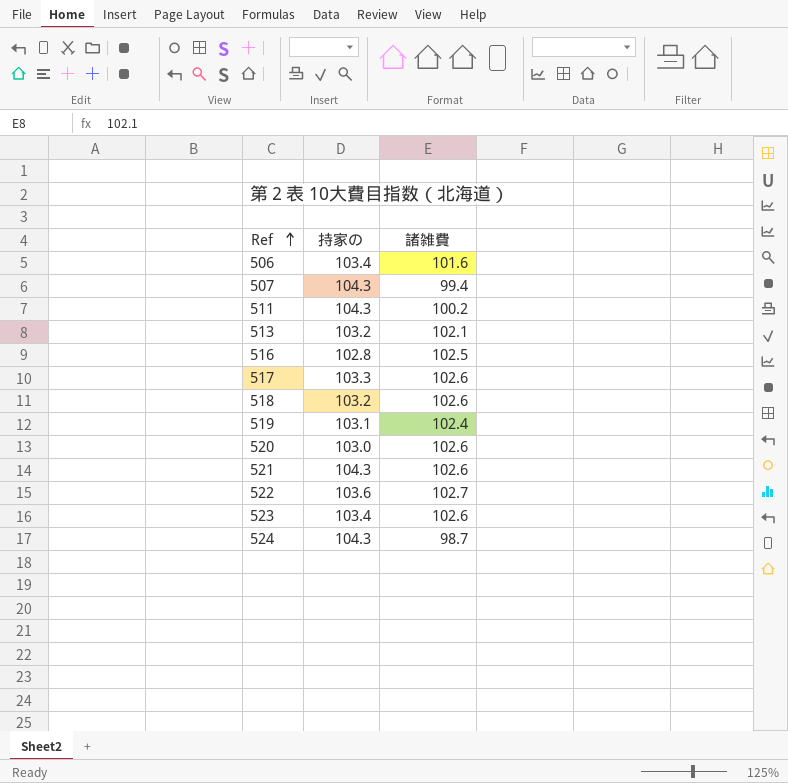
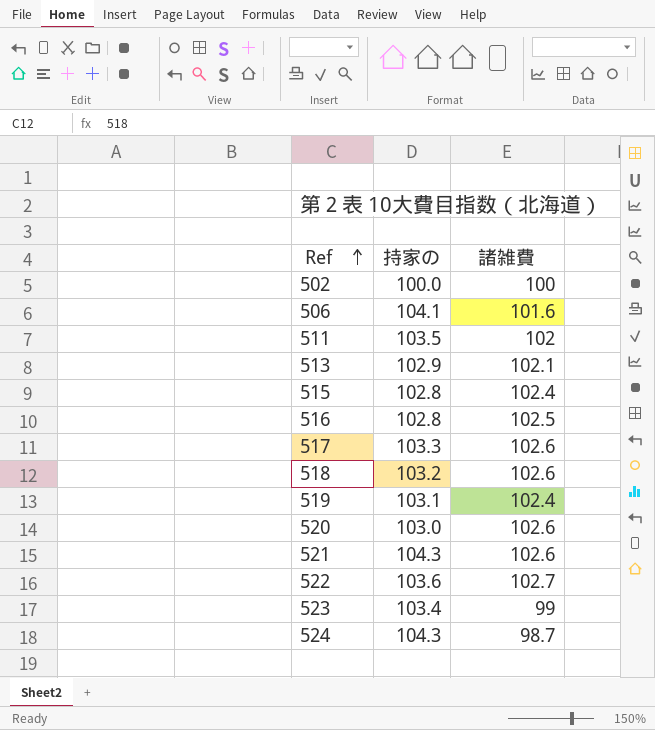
row 507: 104.3 | 99.4 -> none
row 502: none -> 100.0 | 100
506 | 持家の: 103.4 -> 104.1
511 | 持家の: 104.3 -> 103.5
511 | 諸雑費: 100.2 -> 102
513 | 持家の: 103.2 -> 102.9
row 515: none -> 102.8 | 102.4
523 | 諸雑費: 102.6 -> 99

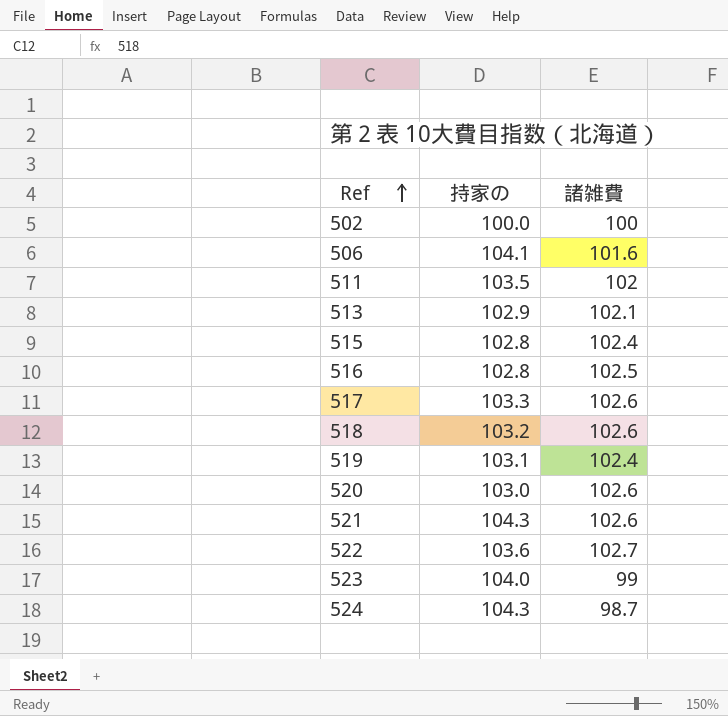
523 | 持家の: 103.4 -> 104.0

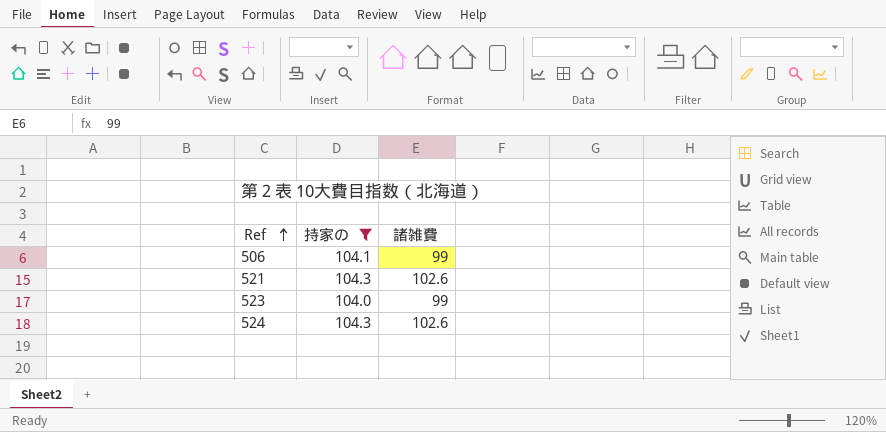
filter: none -> 持家の >= 104.0
506 | 諸雑費: 101.6 -> 99
524 | 諸雑費: 98.7 -> 102.6

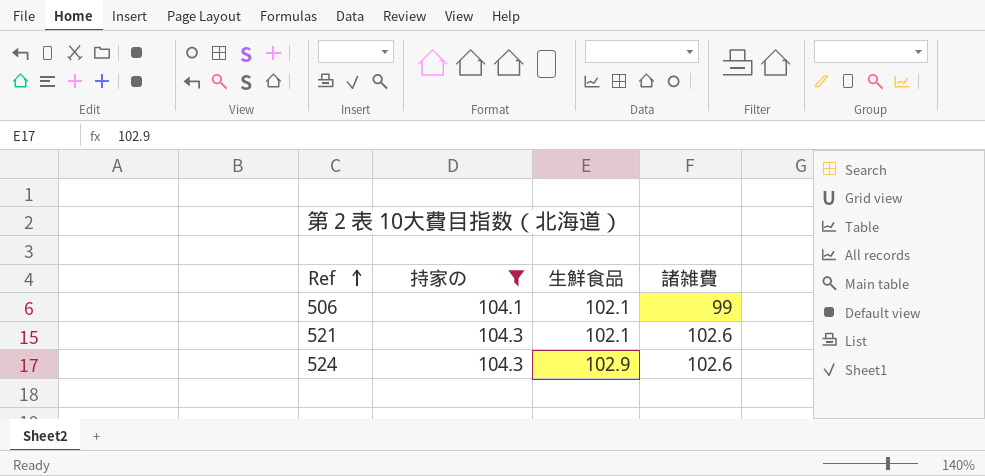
column 生鮮食品 | position: none -> 3
row 523: 104.0 | 99 -> none

